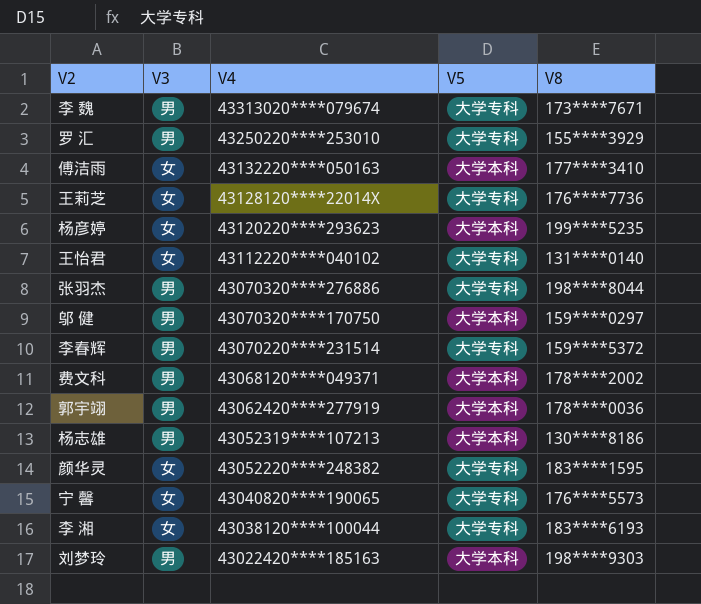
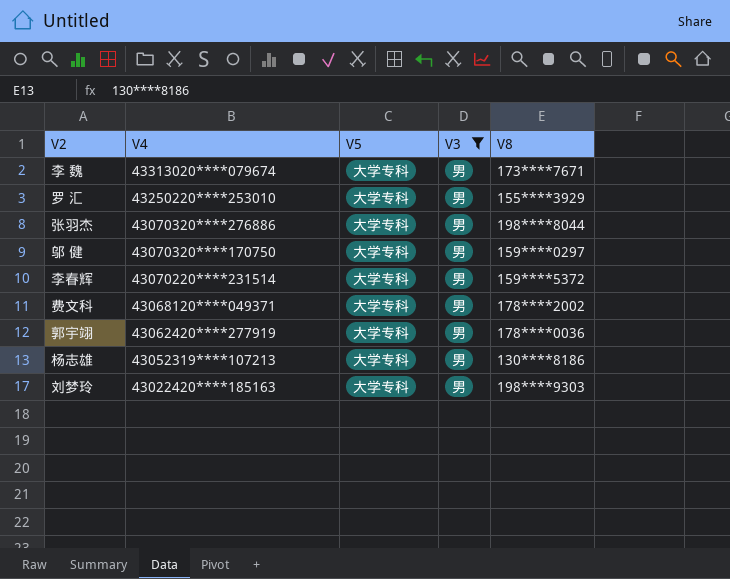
filter: none -> V3 = 男
column V3 | position: 2 -> 4
邬 健 | V5: 大学本科 -> 大学专科
费文科 | V5: 大学本科 -> 大学专科
郭宇翊 | V5: 大学本科 -> 大学专科
杨志雄 | V5: 大学本科 -> 大学专科
刘梦玲 | V5: 大学本科 -> 大学专科

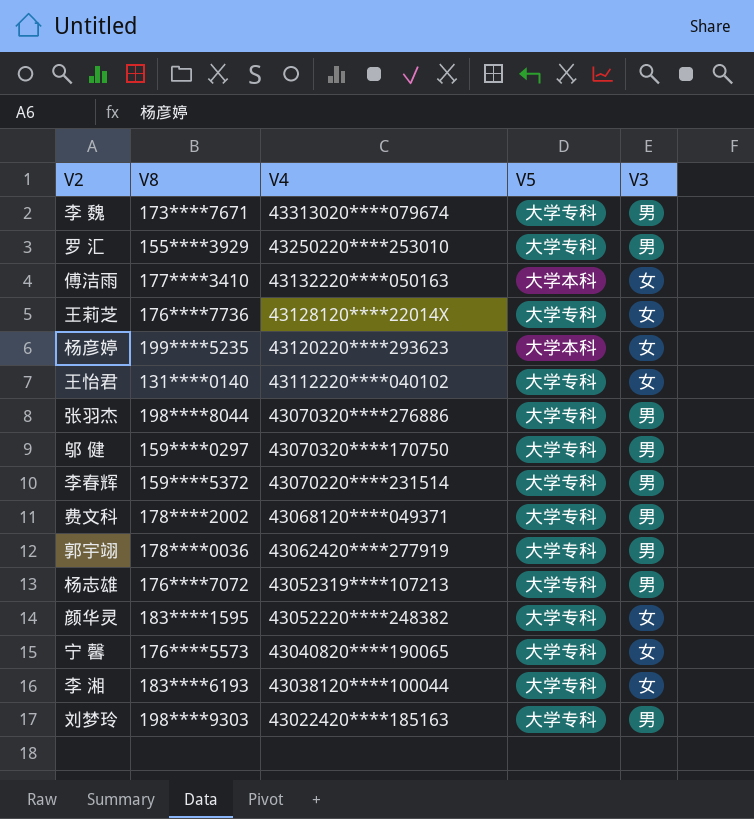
filter: V3 = 男 -> none
column V8 | position: 5 -> 2
杨志雄 | V8: 130****8186 -> 176****7072

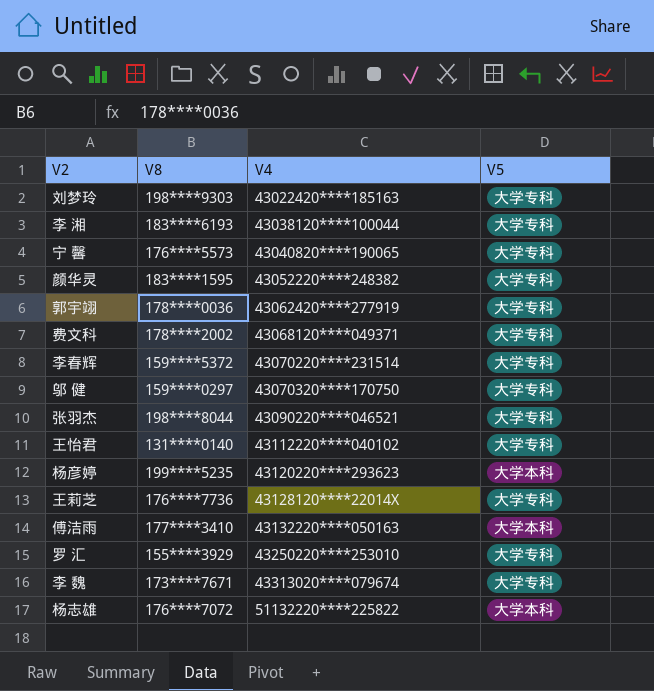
row order: V4 descending -> V4 ascending
column V3 | position: 5 -> none
张羽杰 | V4: 43070320****276886 -> 43090220****046521
杨志雄 | V4: 43052319****107213 -> 51132220****225822
杨志雄 | V5: 大学专科 -> 大学本科

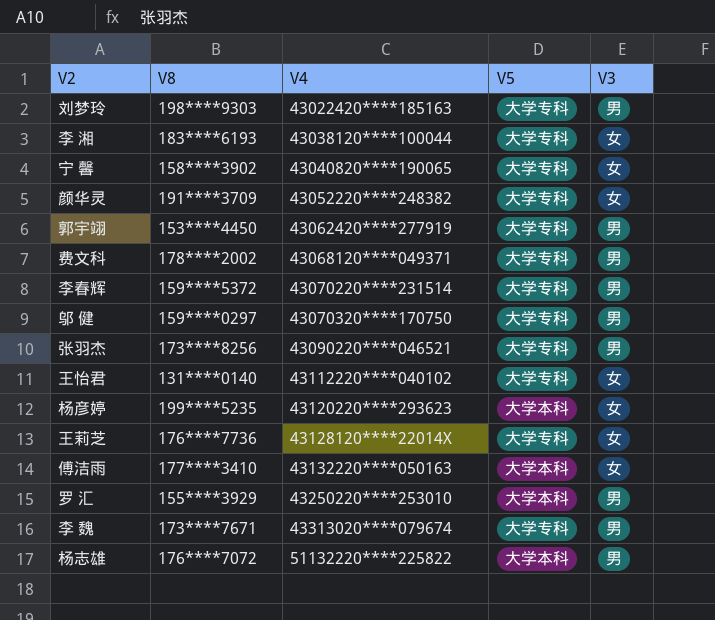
column V3 | position: none -> 5
宁 馨 | V8: 176****5573 -> 158****3902
颜华灵 | V8: 183****1595 -> 191****3709
郭宇翊 | V8: 178****0036 -> 153****4450
张羽杰 | V8: 198****8044 -> 173****8256
罗 汇 | V5: 大学专科 -> 大学本科

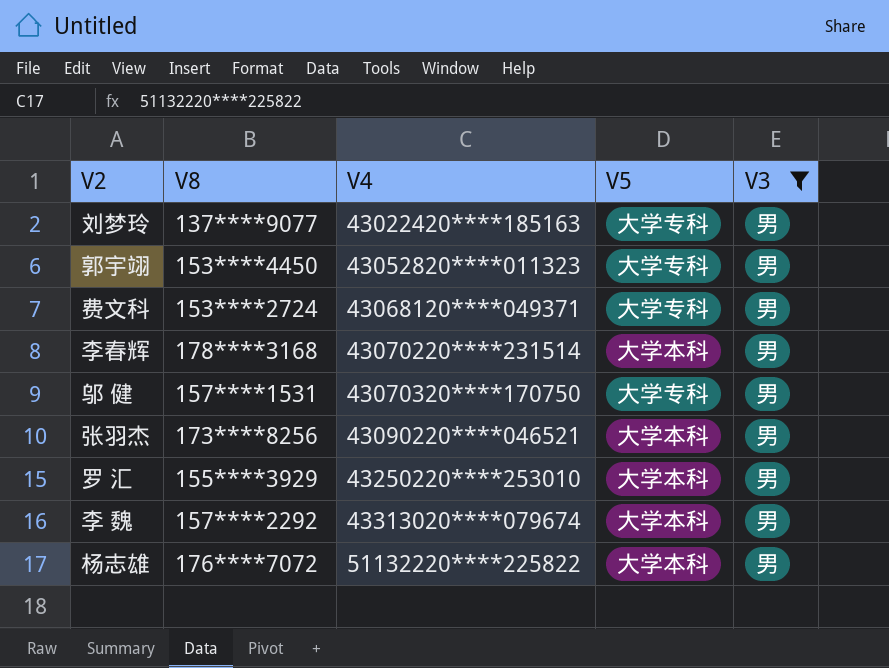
filter: none -> V3 = 男
刘梦玲 | V8: 198****9303 -> 137****9077
郭宇翊 | V4: 43062420****277919 -> 43052820****011323
费文科 | V8: 178****2002 -> 153****2724
李春辉 | V8: 159****5372 -> 178****3168
李春辉 | V5: 大学专科 -> 大学本科
邬 健 | V8: 159****0297 -> 157****1531
张羽杰 | V5: 大学专科 -> 大学本科
李 魏 | V8: 173****7671 -> 157****2292
李 魏 | V5: 大学专科 -> 大学本科

